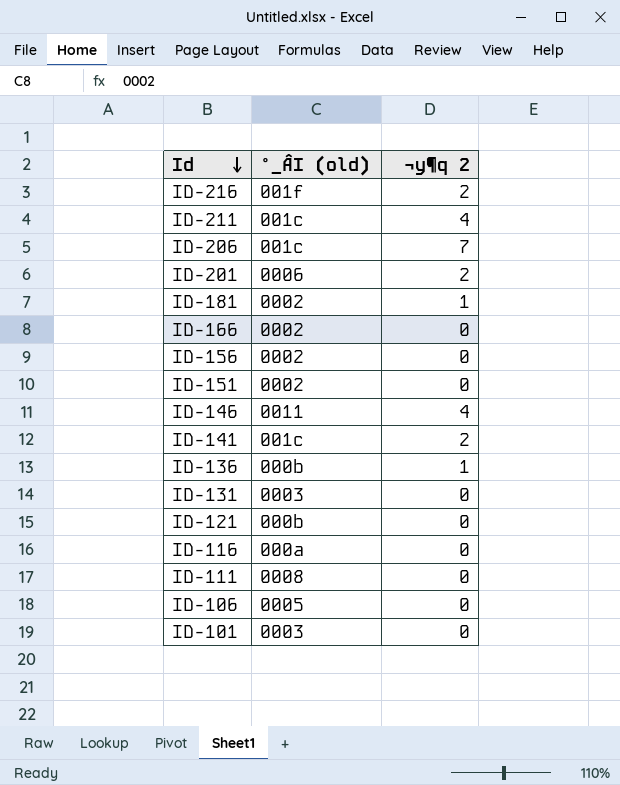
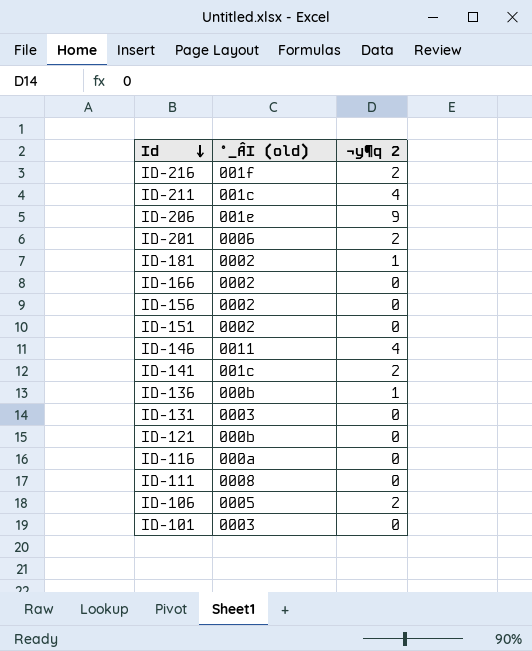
ID-206 | °_ÂI (old): 001c -> 001e
ID-206 | ¬y¶q 2: 7 -> 9
ID-106 | ¬y¶q 2: 0 -> 2

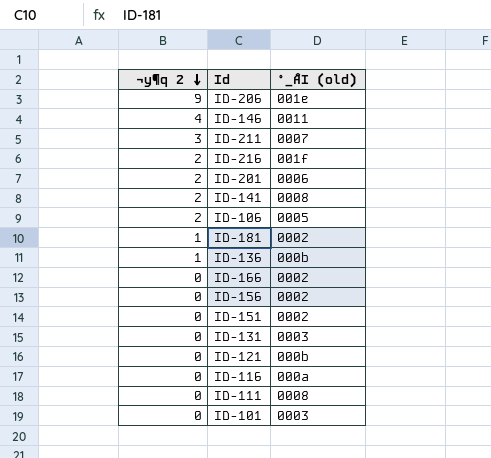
row order: Id descending -> ¬y¶q 2 descending
column ¬y¶q 2 | position: 3 -> 1
ID-211 | ¬y¶q 2: 4 -> 3
ID-211 | °_ÂI (old): 001c -> 0007
ID-141 | °_ÂI (old): 001c -> 0008

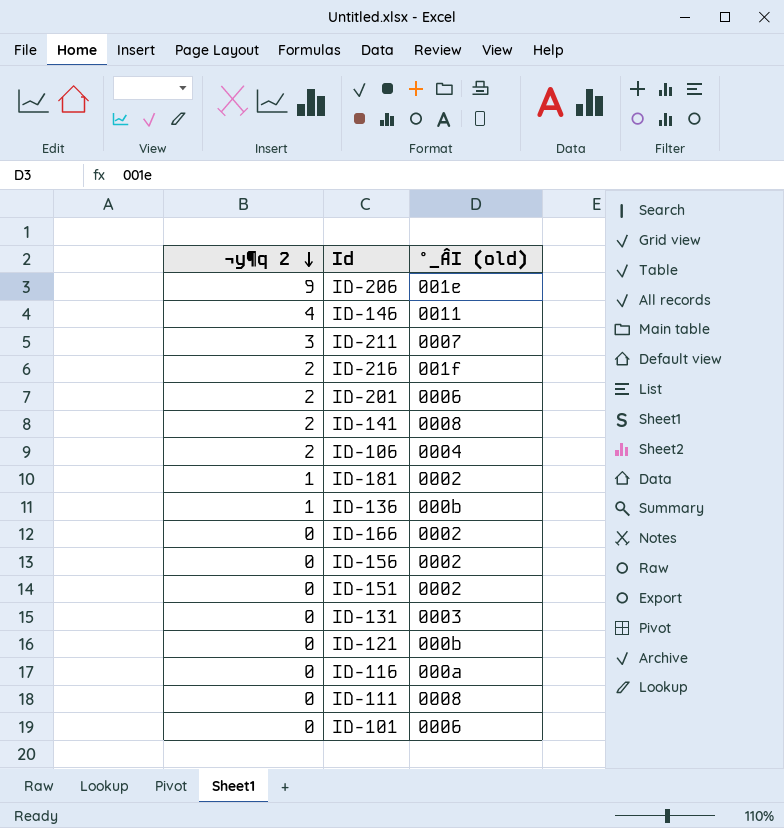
ID-106 | °_ÂI (old): 0005 -> 0004
ID-101 | °_ÂI (old): 0003 -> 0006

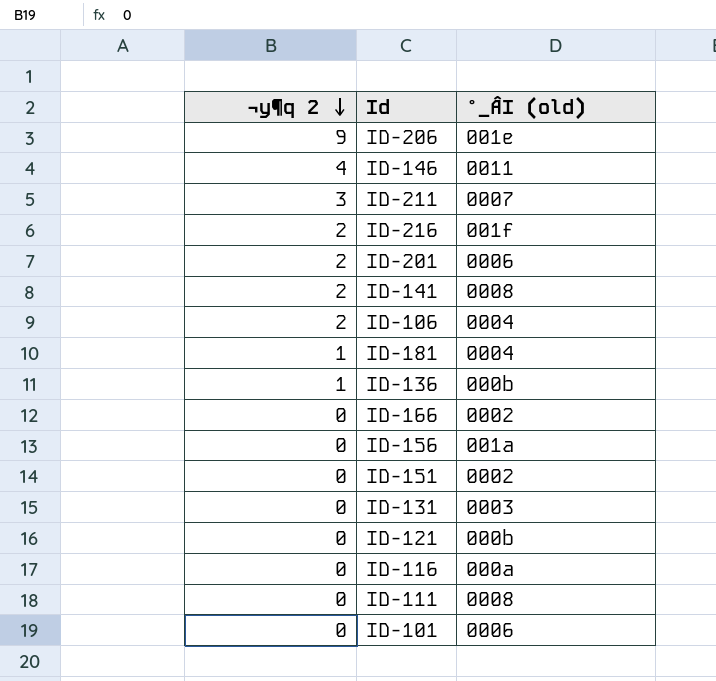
ID-181 | °_ÂI (old): 0002 -> 0004
ID-156 | °_ÂI (old): 0002 -> 001a

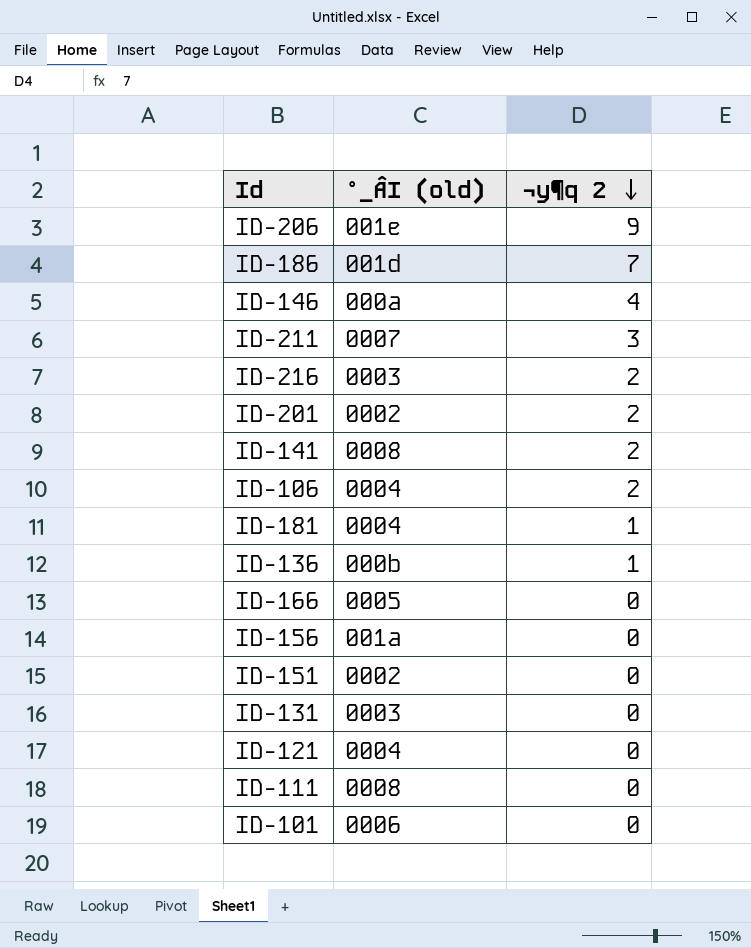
column ¬y¶q 2 | position: 1 -> 3
row ID-116: 0 | 000a -> none
row ID-186: none -> 001d | 7
ID-146 | °_ÂI (old): 0011 -> 000a
ID-216 | °_ÂI (old): 001f -> 0003
ID-201 | °_ÂI (old): 0006 -> 0002
ID-166 | °_ÂI (old): 0002 -> 0005
ID-121 | °_ÂI (old): 000b -> 0004

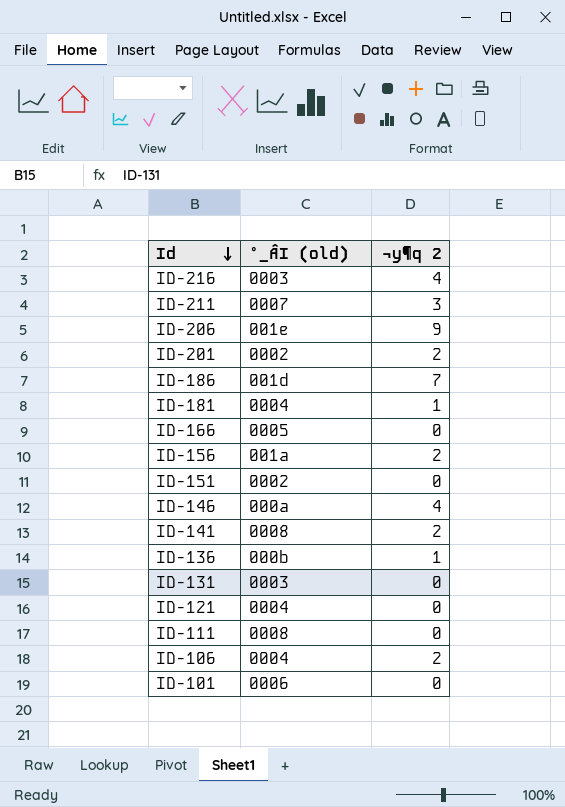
row order: ¬y¶q 2 descending -> Id descending
ID-216 | ¬y¶q 2: 2 -> 4
ID-156 | ¬y¶q 2: 0 -> 2

